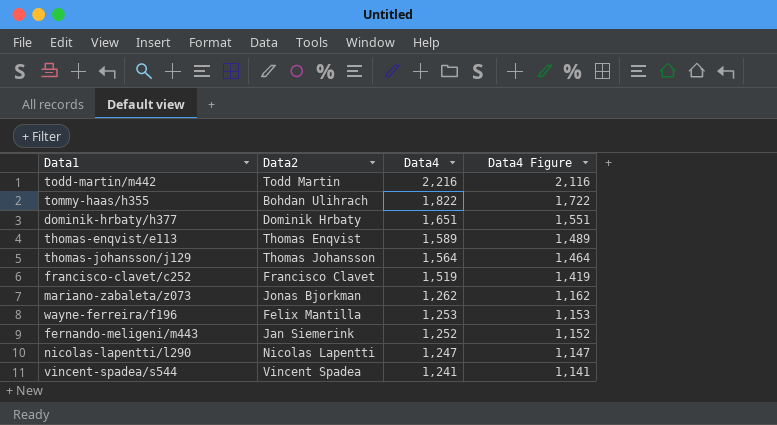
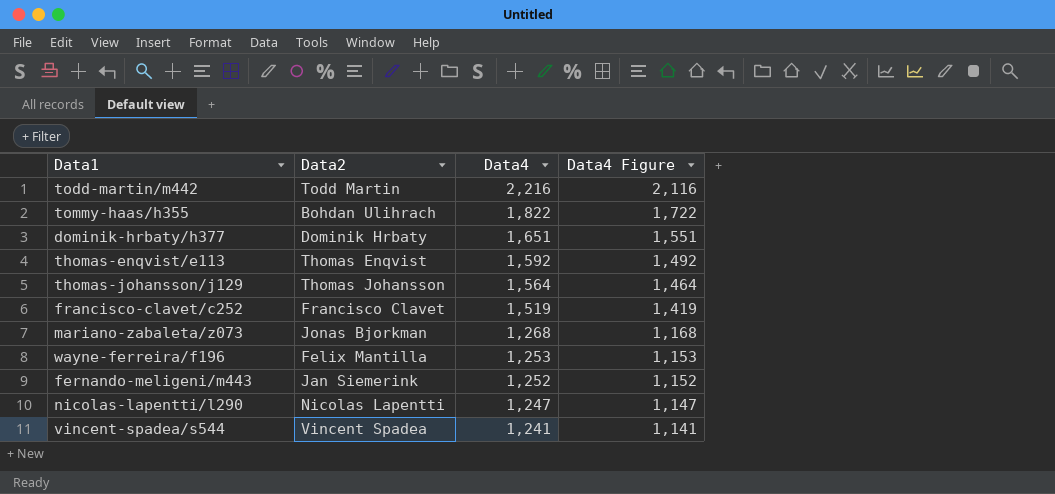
thomas-enqvist/e113 | Data4: 1,589 -> 1,592
thomas-enqvist/e113 | Data4 Figure: 1,489 -> 1,492
mariano-zabaleta/z073 | Data4: 1,262 -> 1,268
mariano-zabaleta/z073 | Data4 Figure: 1,162 -> 1,168

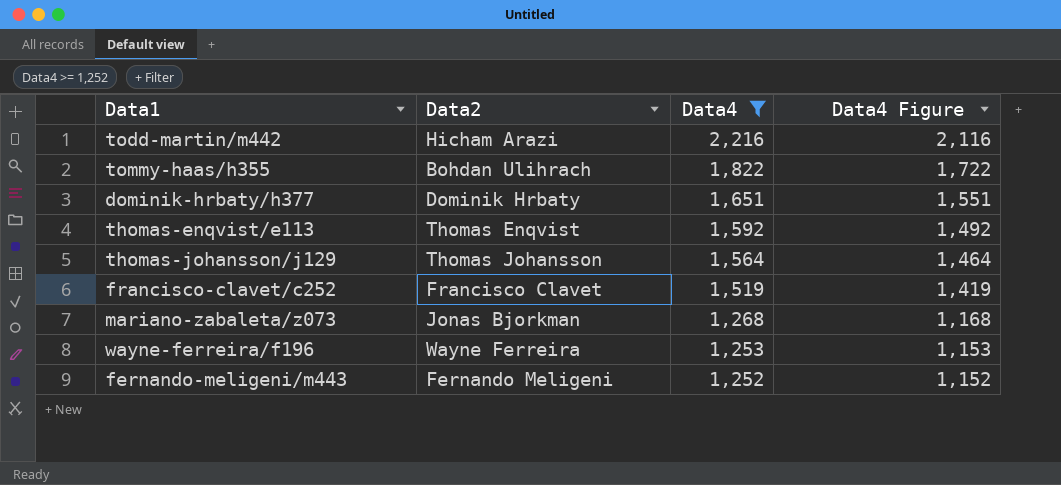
filter: none -> Data4 >= 1,252
todd-martin/m442 | Data2: Todd Martin -> Hicham Arazi
wayne-ferreira/f196 | Data2: Felix Mantilla -> Wayne Ferreira
fernando-meligeni/m443 | Data2: Jan Siemerink -> Fernando Meligeni

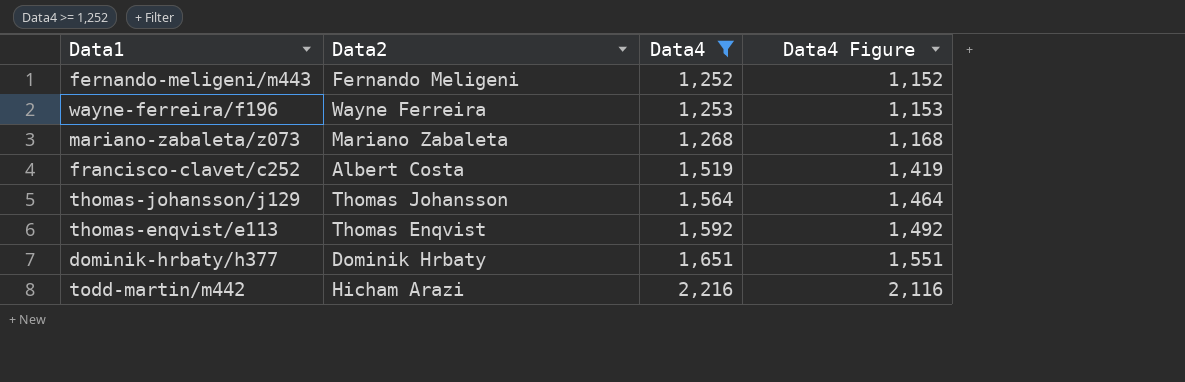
row order: Data4 descending -> Data4 ascending
row tommy-haas/h355: Bohdan Ulihrach | 1,822 | 1,722 -> none
mariano-zabaleta/z073 | Data2: Jonas Bjorkman -> Mariano Zabaleta
francisco-clavet/c252 | Data2: Francisco Clavet -> Albert Costa

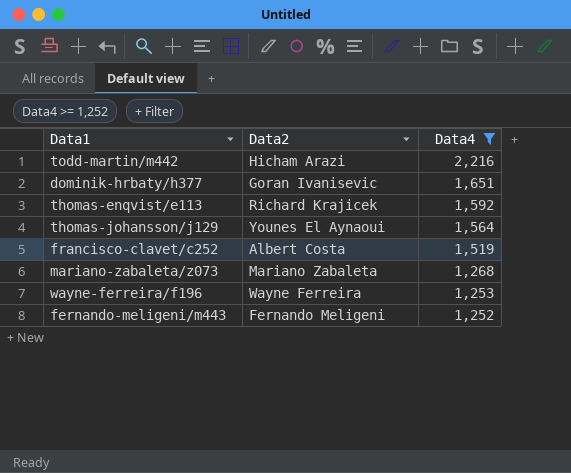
row order: Data4 ascending -> Data4 descending
column Data4 Figure | formula: [Data4] - 100 -> none
dominik-hrbaty/h377 | Data2: Dominik Hrbaty -> Goran Ivanisevic
thomas-enqvist/e113 | Data2: Thomas Enqvist -> Richard Krajicek
thomas-johansson/j129 | Data2: Thomas Johansson -> Younes El Aynaoui

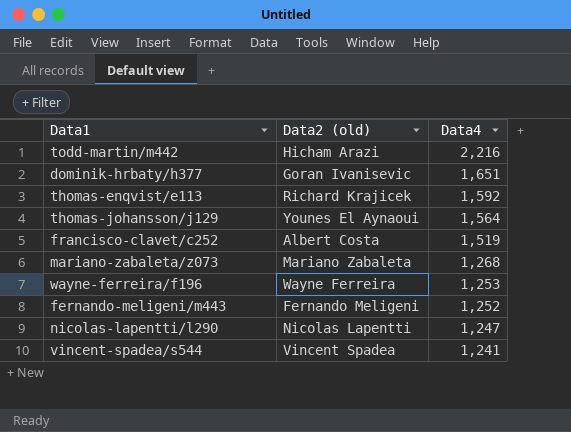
filter: Data4 >= 1,252 -> none
column name: Data2 -> Data2 (old)

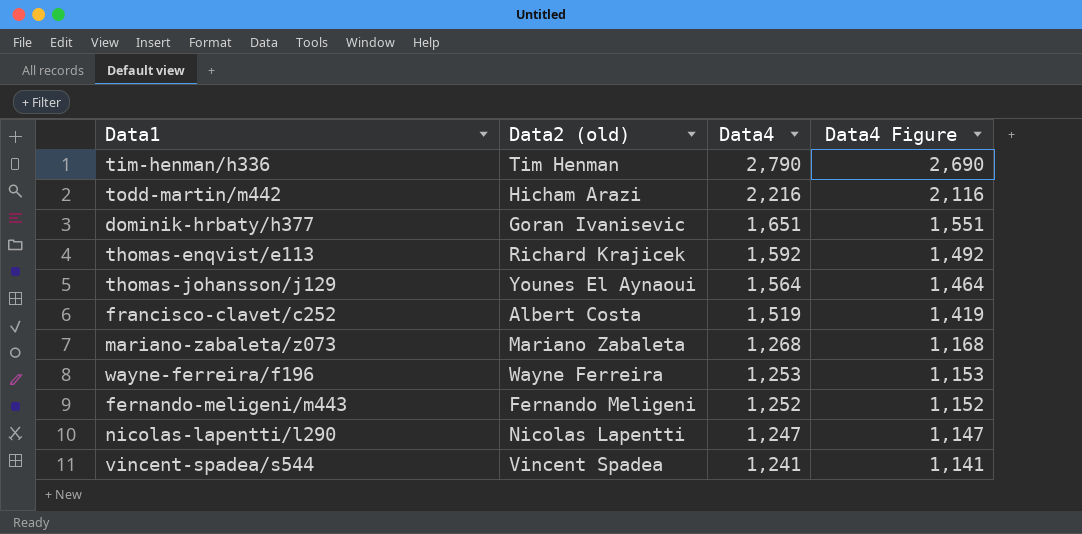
column Data4 Figure | formula: none -> [Data4] - 100
row tim-henman/h336: none -> Tim Henman | 2,790 | 2,690

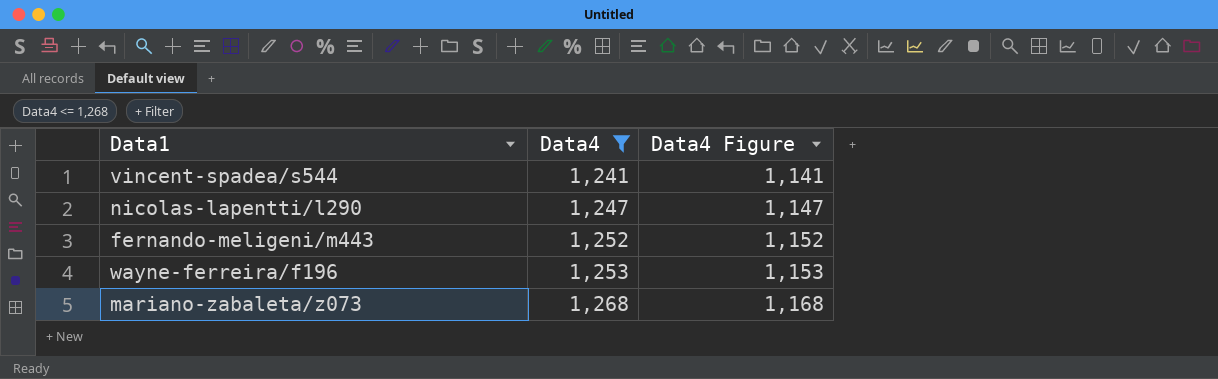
filter: none -> Data4 <= 1,268
row order: Data4 descending -> Data4 ascending
column Data2 (old) | position: 2 -> none

